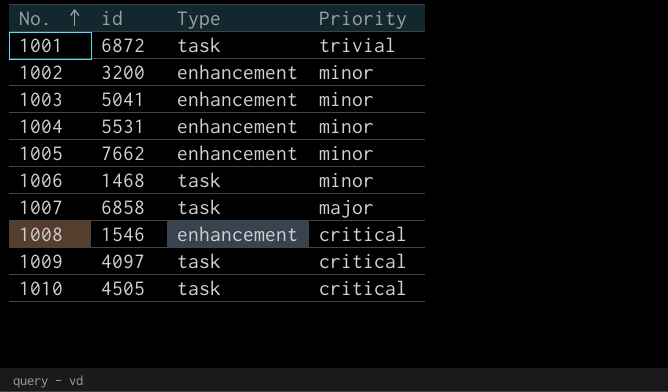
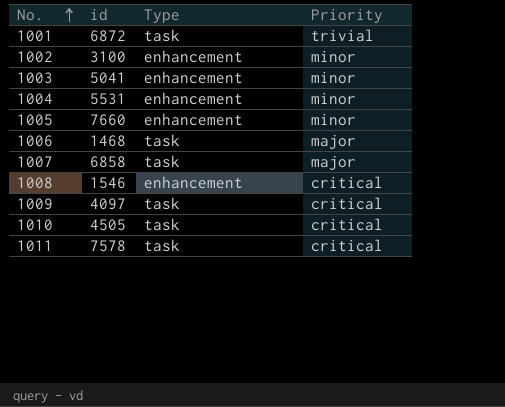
1002 | id: 3200 -> 3100
1005 | id: 7662 -> 7660
1006 | Priority: minor -> major
row 1011: none -> 7578 | task | critical

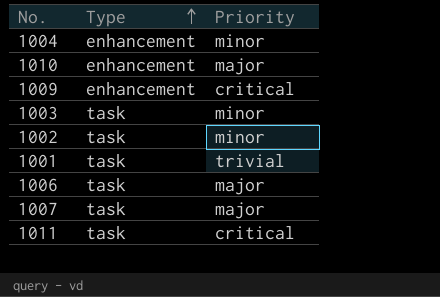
row order: No. ascending -> Type ascending
column id | position: 2 -> none
row 1005: 7660 | enhancement | minor -> none
row 1008: 1546 | enhancement | critical -> none
1010 | Type: task -> enhancement
1010 | Priority: critical -> major
1009 | Type: task -> enhancement
1003 | Type: enhancement -> task
1002 | Type: enhancement -> task

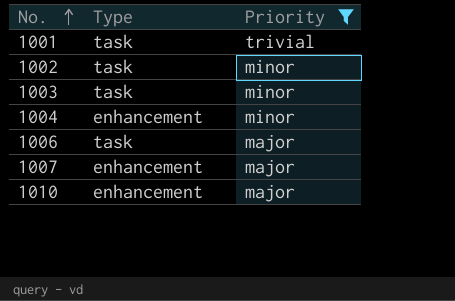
filter: none -> Priority != critical
row order: Type ascending -> No. ascending
1007 | Type: task -> enhancement

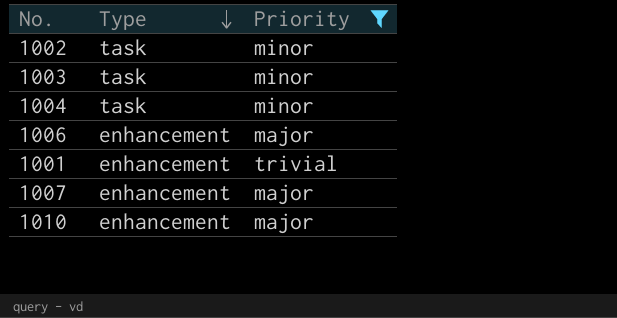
row order: No. ascending -> Type descending
1004 | Type: enhancement -> task
1006 | Type: task -> enhancement
1001 | Type: task -> enhancement

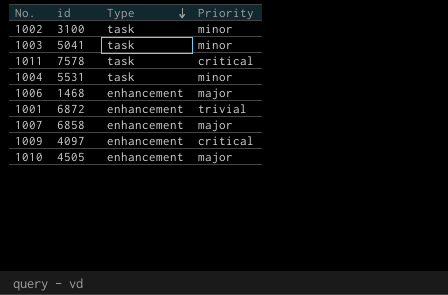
filter: Priority != critical -> none
column id | position: none -> 2

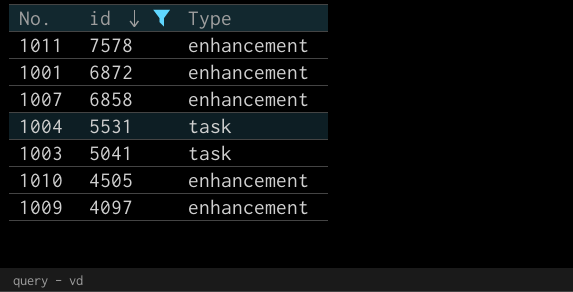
filter: none -> id >= 4097
row order: Type descending -> id descending
column Priority | position: 4 -> none
1011 | Type: task -> enhancement

